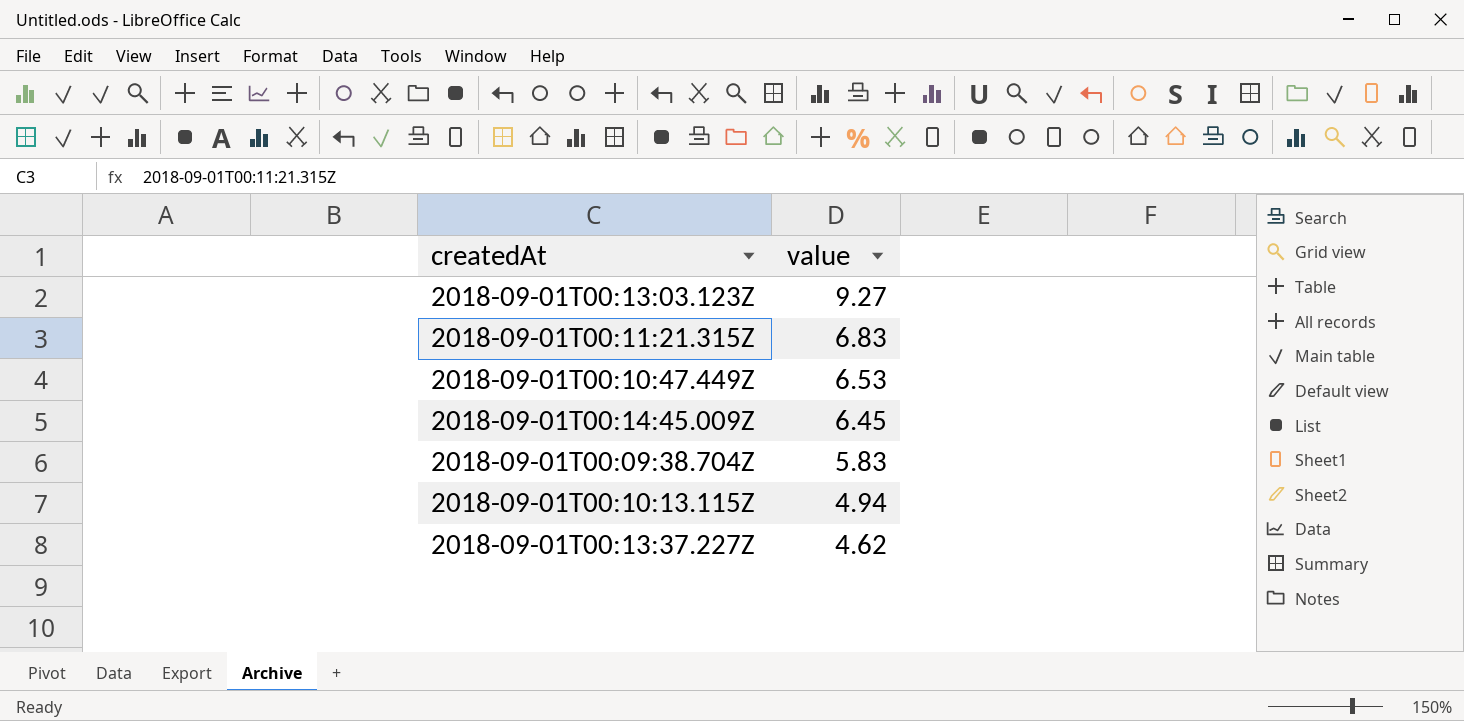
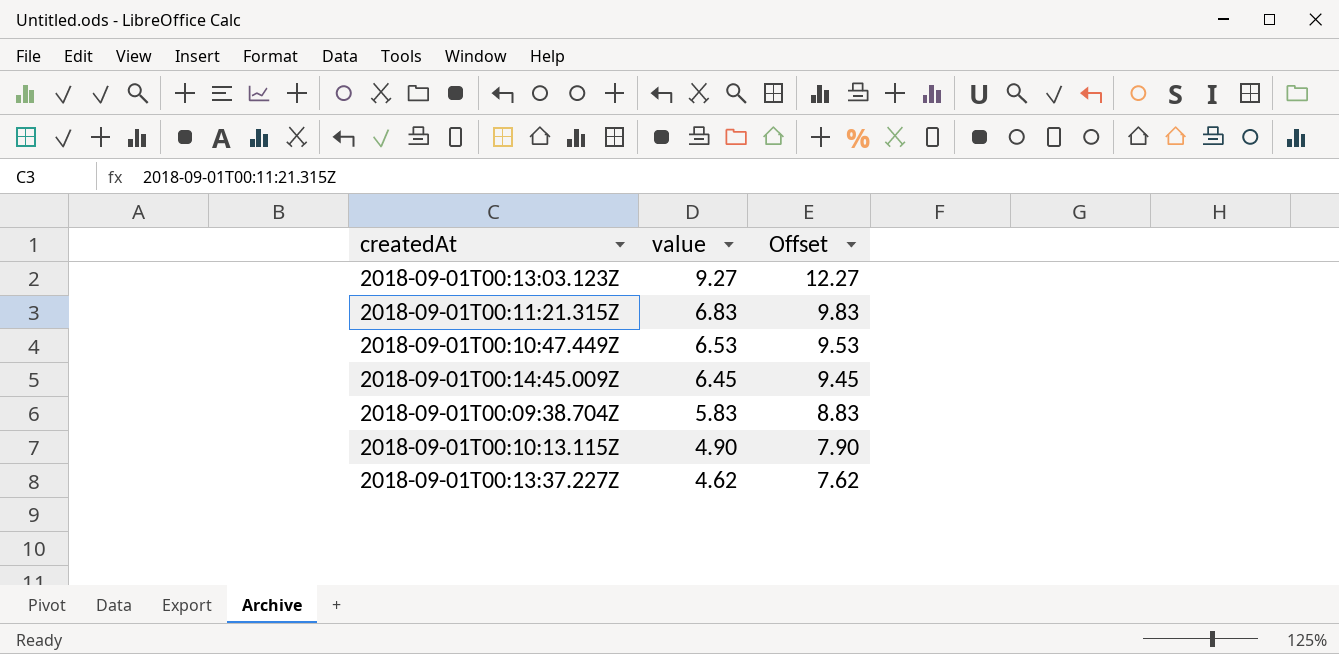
column Offset | formula: none -> [value] + 3
2018-09-01T00:10:13.115Z | value: 4.94 -> 4.90

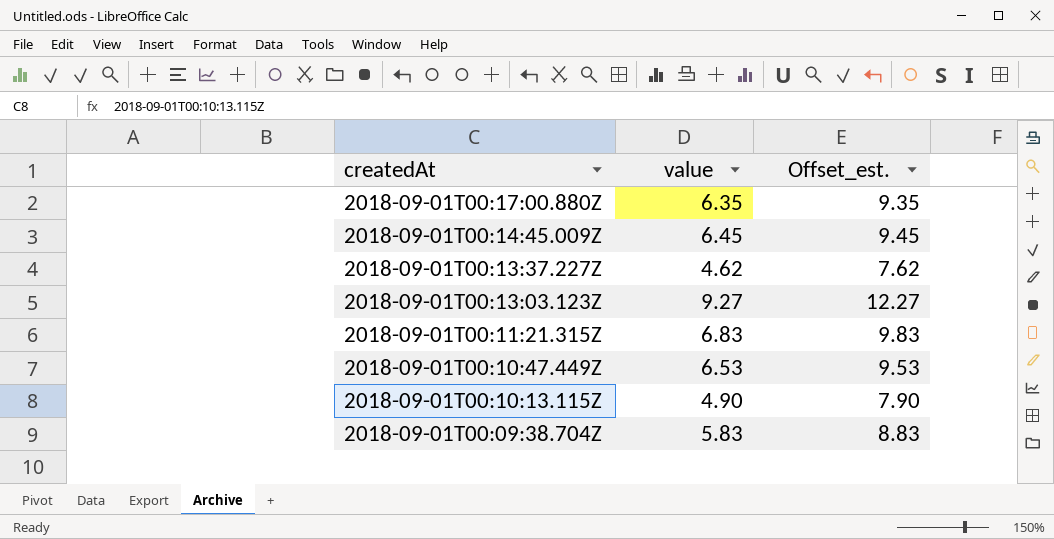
row order: value descending -> createdAt descending
column name: Offset -> Offset_est.
row 2018-09-01T00:17:00.880Z: none -> 6.35 | 9.35

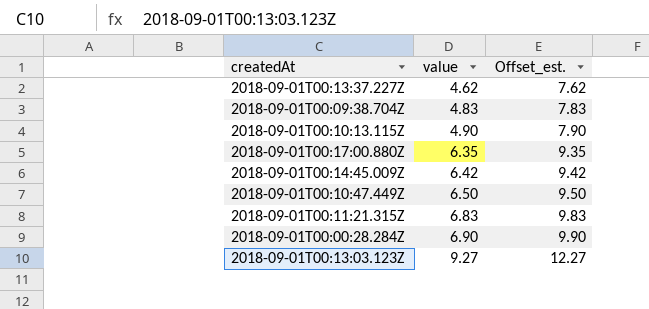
row order: createdAt descending -> value ascending
2018-09-01T00:09:38.704Z | value: 5.83 -> 4.83
2018-09-01T00:09:38.704Z | Offset_est.: 8.83 -> 7.83
2018-09-01T00:14:45.009Z | value: 6.45 -> 6.42
2018-09-01T00:14:45.009Z | Offset_est.: 9.45 -> 9.42
2018-09-01T00:10:47.449Z | value: 6.53 -> 6.50
2018-09-01T00:10:47.449Z | Offset_est.: 9.53 -> 9.50
row 2018-09-01T00:00:28.284Z: none -> 6.90 | 9.90

